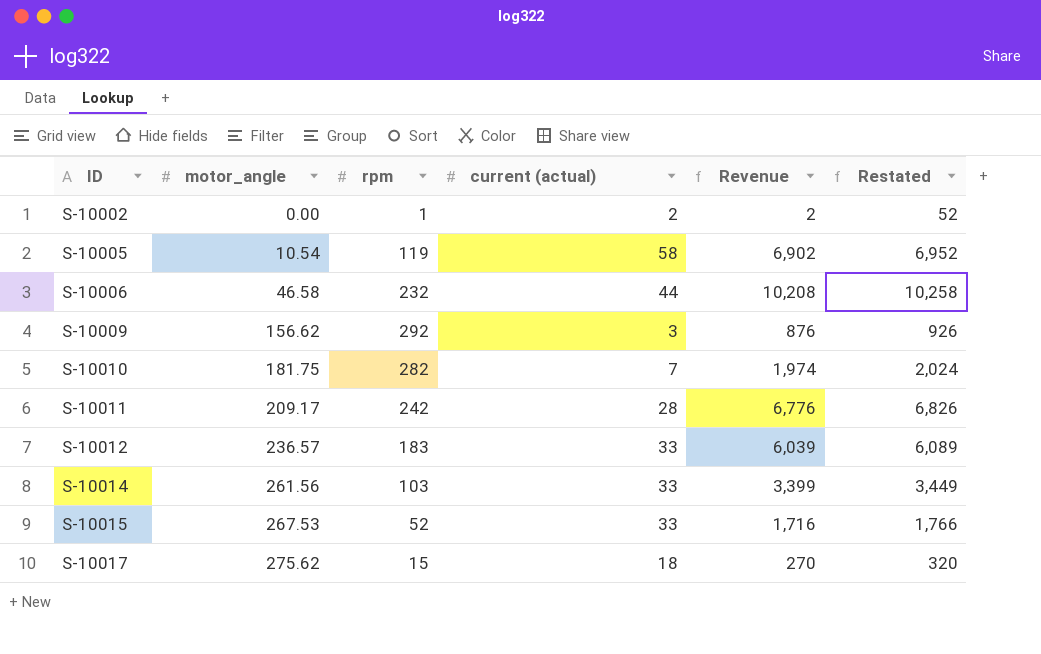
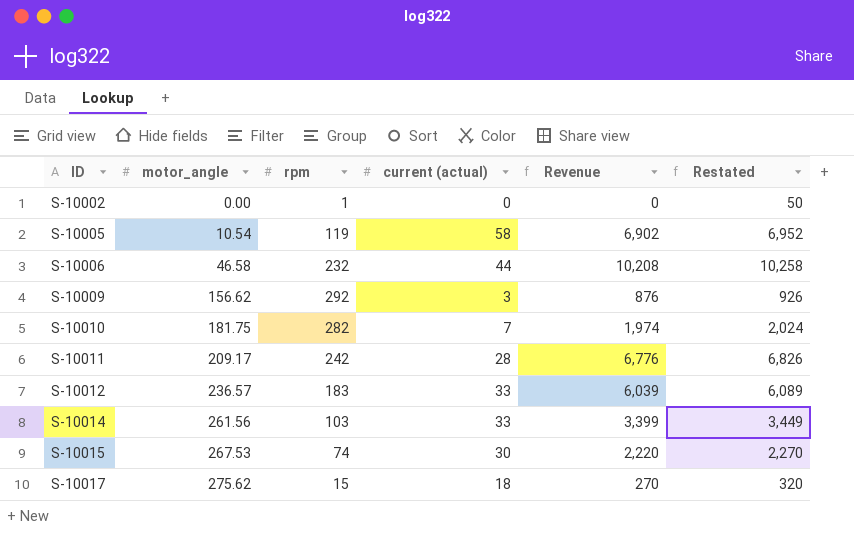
S-10002 | current (actual): 2 -> 0
S-10002 | Revenue: 2 -> 0
S-10002 | Restated: 52 -> 50
S-10015 | rpm: 52 -> 74
S-10015 | current (actual): 33 -> 30
S-10015 | Revenue: 1,716 -> 2,220
S-10015 | Restated: 1,766 -> 2,270

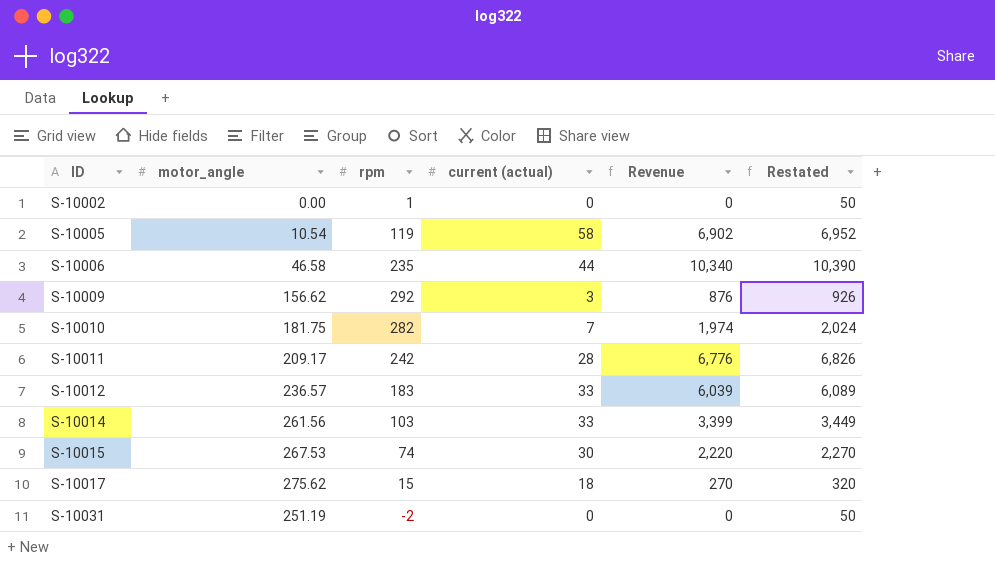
S-10006 | rpm: 232 -> 235
S-10006 | Revenue: 10,208 -> 10,340
S-10006 | Restated: 10,258 -> 10,390
row S-10031: none -> 251.19 | -2 | 0 | 0 | 50

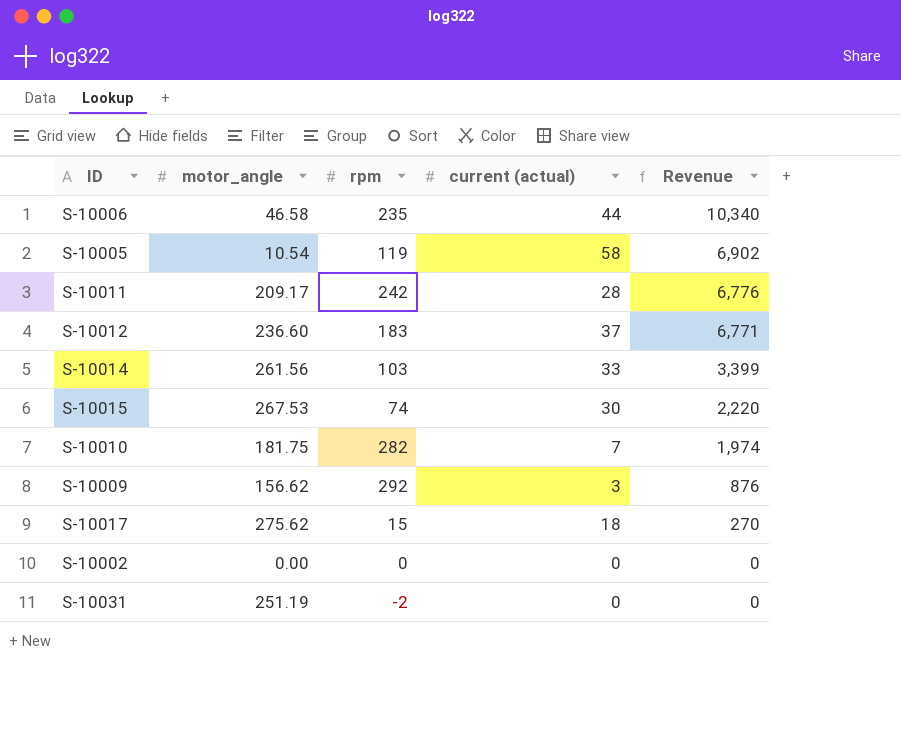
row order: ID ascending -> Revenue descending
column Restated | formula: [Revenue] + 50 -> none
S-10012 | motor_angle: 236.57 -> 236.60
S-10012 | current (actual): 33 -> 37
S-10012 | Revenue: 6,039 -> 6,771
S-10002 | rpm: 1 -> 0

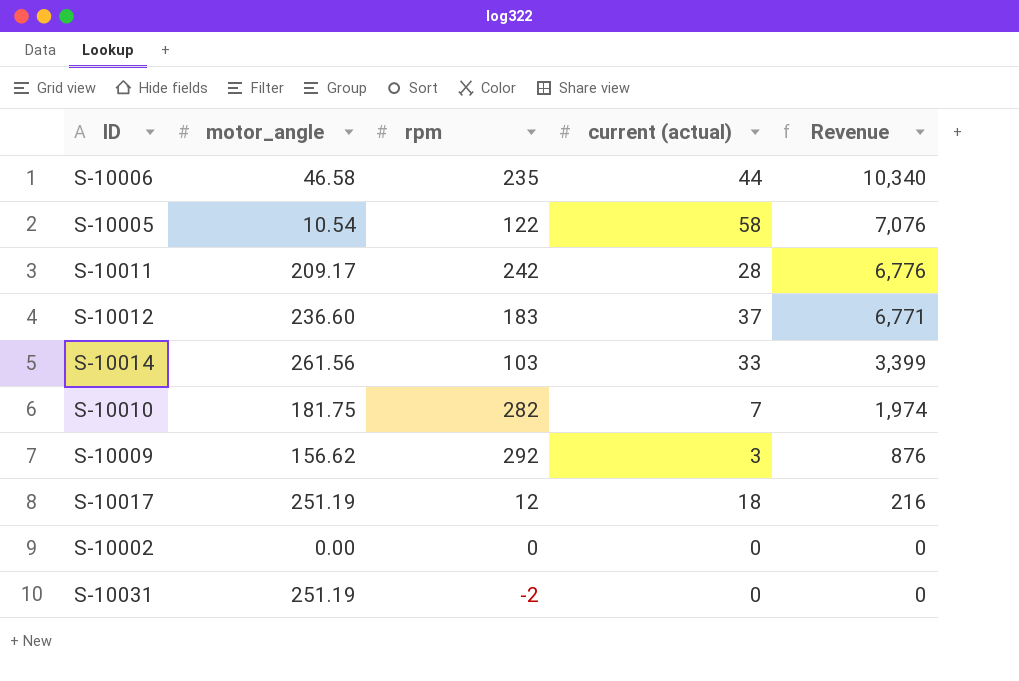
row S-10015: 267.53 | 74 | 30 | 2,220 -> none
S-10005 | rpm: 119 -> 122
S-10005 | Revenue: 6,902 -> 7,076
S-10017 | motor_angle: 275.62 -> 251.19
S-10017 | rpm: 15 -> 12
S-10017 | Revenue: 270 -> 216

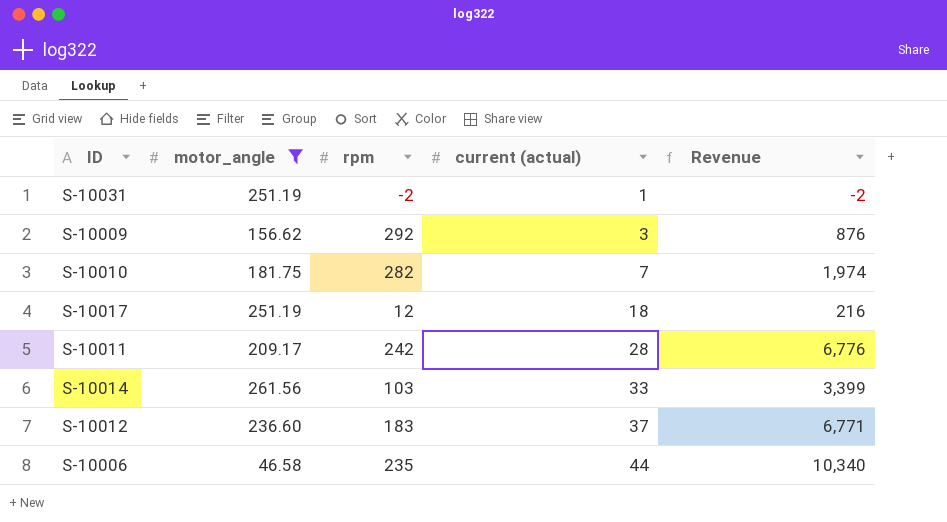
filter: none -> motor_angle >= 46.58
row order: Revenue descending -> current (actual) ascending
S-10031 | current (actual): 0 -> 1
S-10031 | Revenue: 0 -> -2

